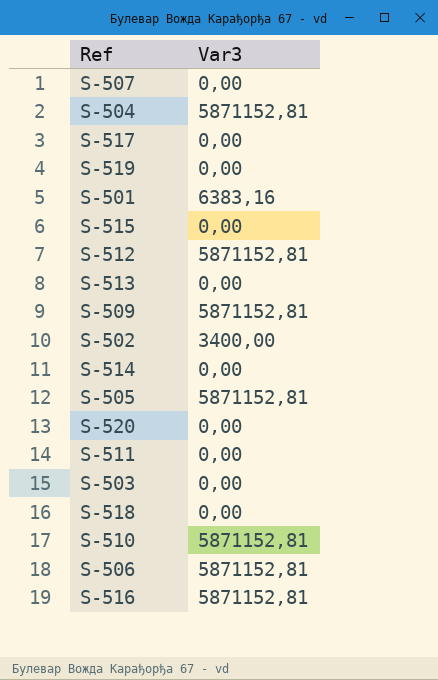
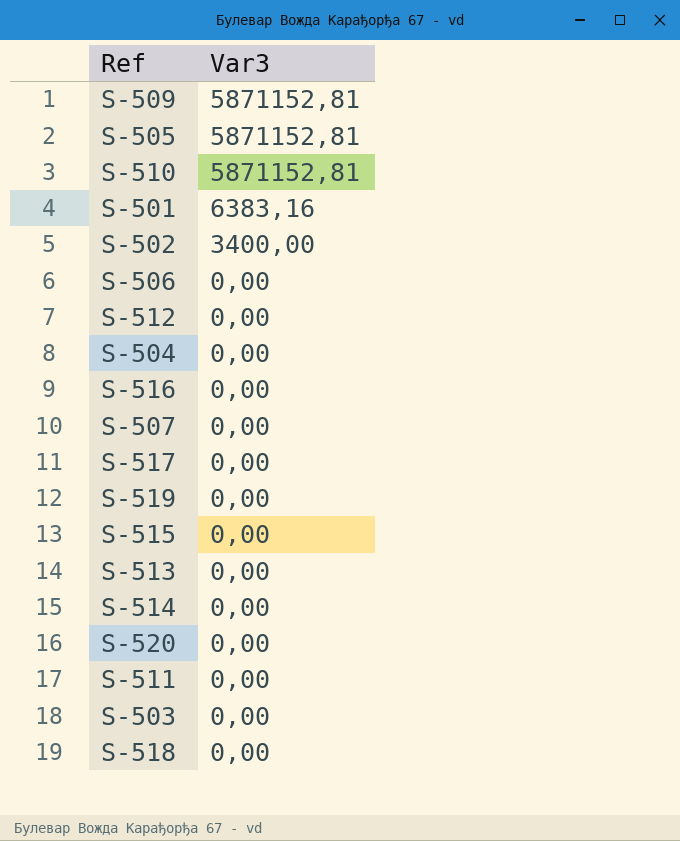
row order: none -> Var3 descending
S-506 | Var3: 5871152,81 -> 0,00
S-512 | Var3: 5871152,81 -> 0,00
S-504 | Var3: 5871152,81 -> 0,00
S-516 | Var3: 5871152,81 -> 0,00

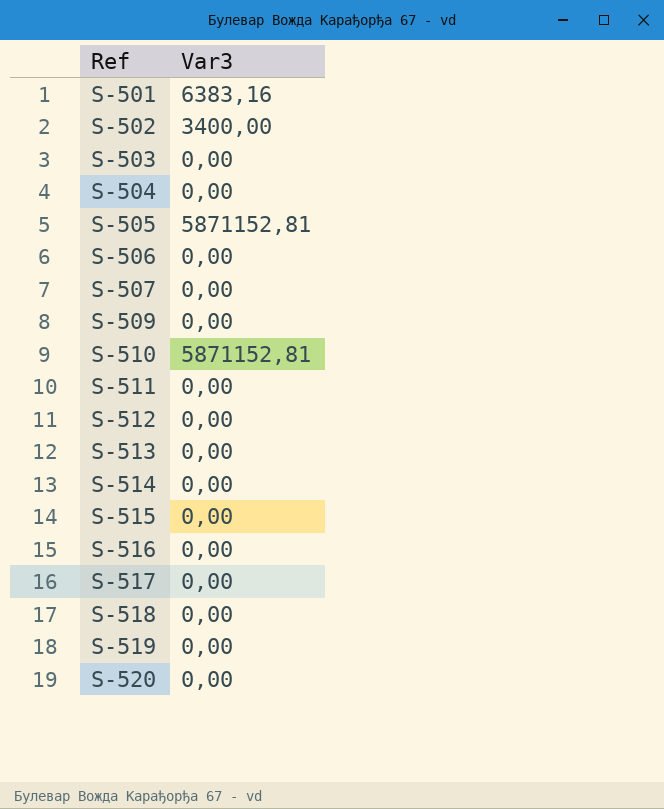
row order: Var3 descending -> Ref ascending
S-509 | Var3: 5871152,81 -> 0,00

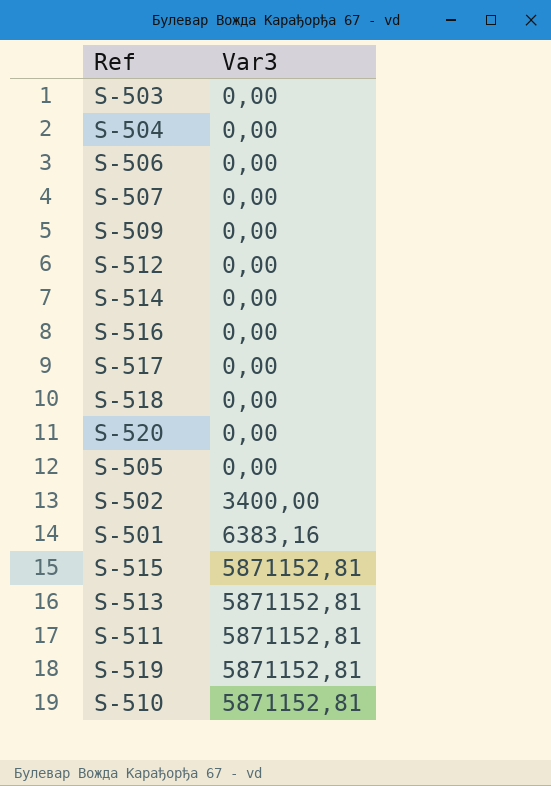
row order: Ref ascending -> Var3 ascending
S-505 | Var3: 5871152,81 -> 0,00
S-515 | Var3: 0,00 -> 5871152,81
S-513 | Var3: 0,00 -> 5871152,81
S-511 | Var3: 0,00 -> 5871152,81
S-519 | Var3: 0,00 -> 5871152,81

